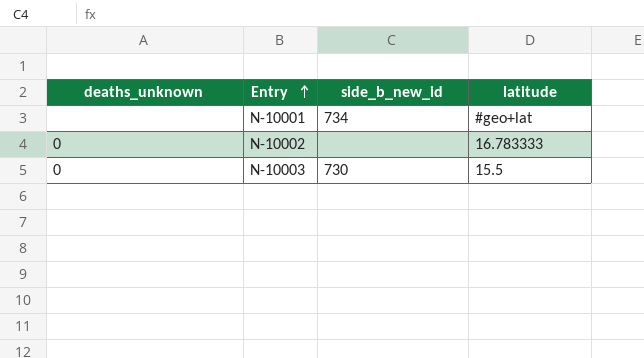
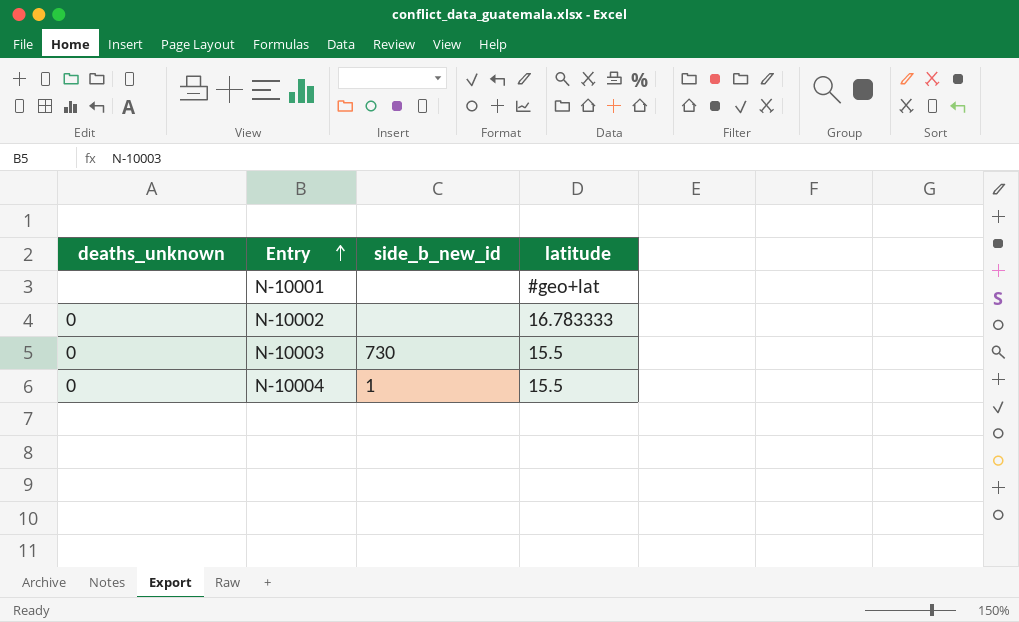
N-10001 | side_b_new_id: 734 -> none
row N-10004: none -> 0 | 1 | 15.5

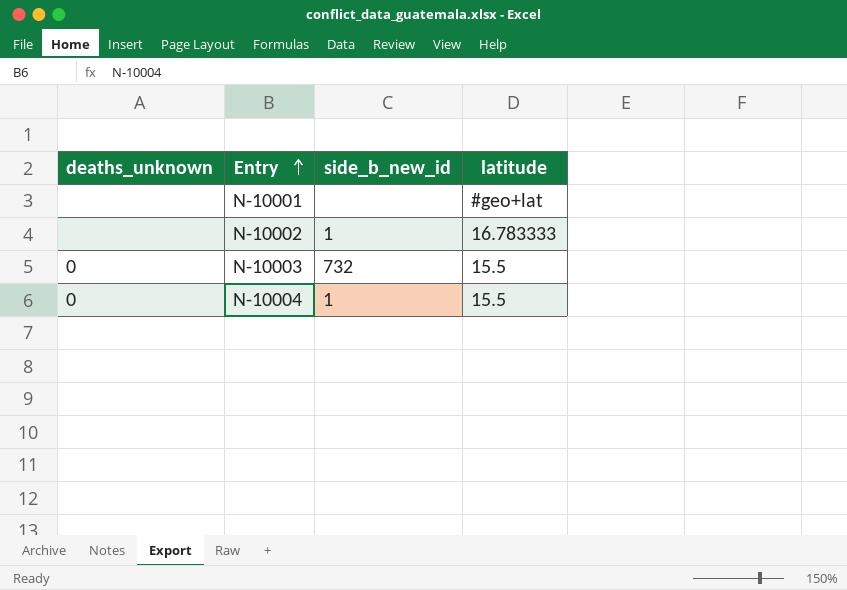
N-10002 | deaths_unknown: 0 -> none
N-10002 | side_b_new_id: none -> 1
N-10003 | side_b_new_id: 730 -> 732

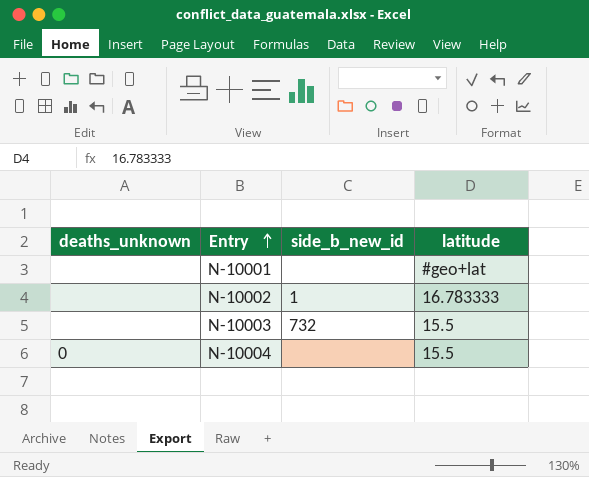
N-10003 | deaths_unknown: 0 -> none
N-10004 | side_b_new_id: 1 -> none

